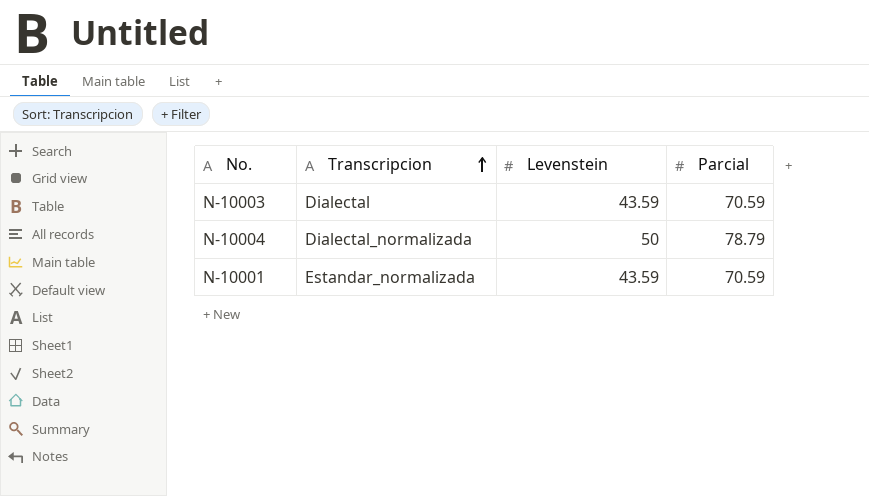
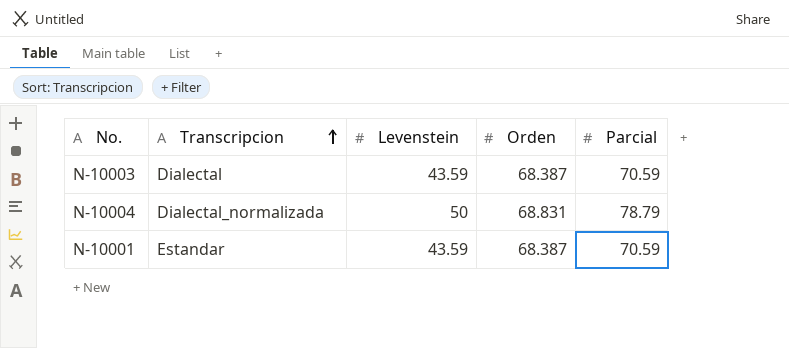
column Orden | position: none -> 4
N-10001 | Transcripcion: Estandar_normalizada -> Estandar

